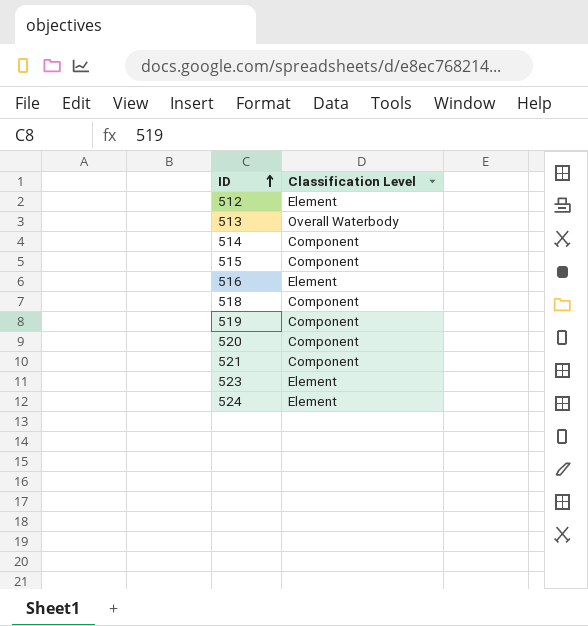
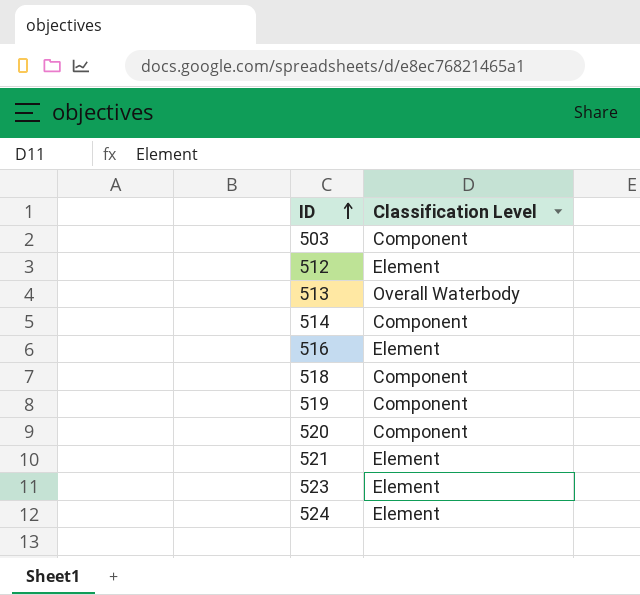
row 515: Component -> none
row 503: none -> Component
521 | Classification Level: Component -> Element

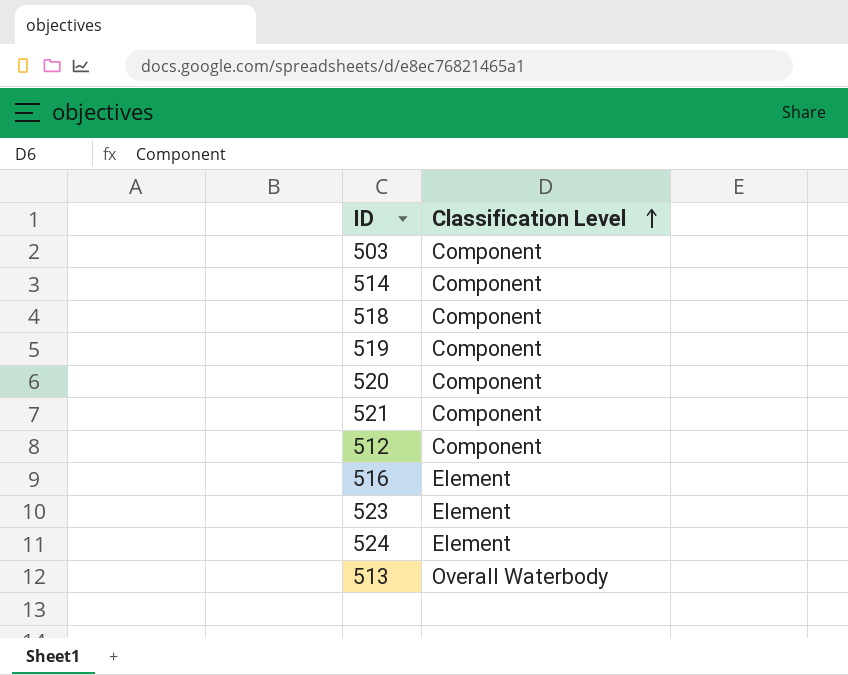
row order: ID ascending -> Classification Level ascending
521 | Classification Level: Element -> Component
512 | Classification Level: Element -> Component

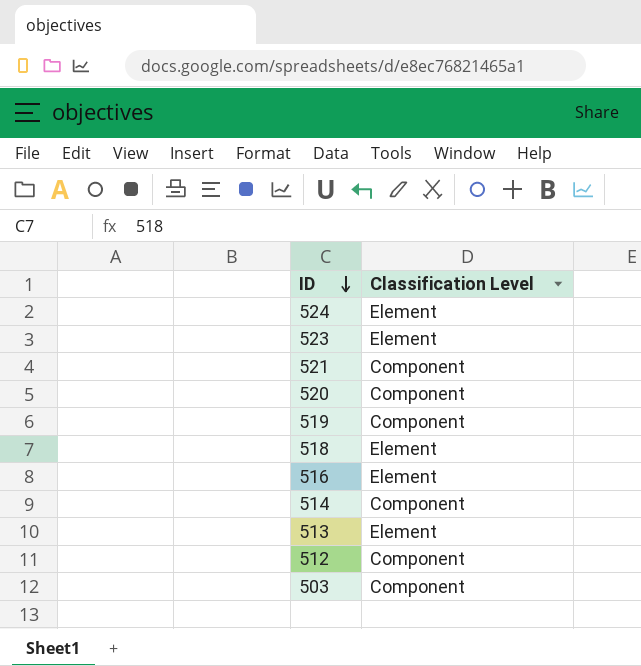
row order: Classification Level ascending -> ID descending
518 | Classification Level: Component -> Element
513 | Classification Level: Overall Waterbody -> Element

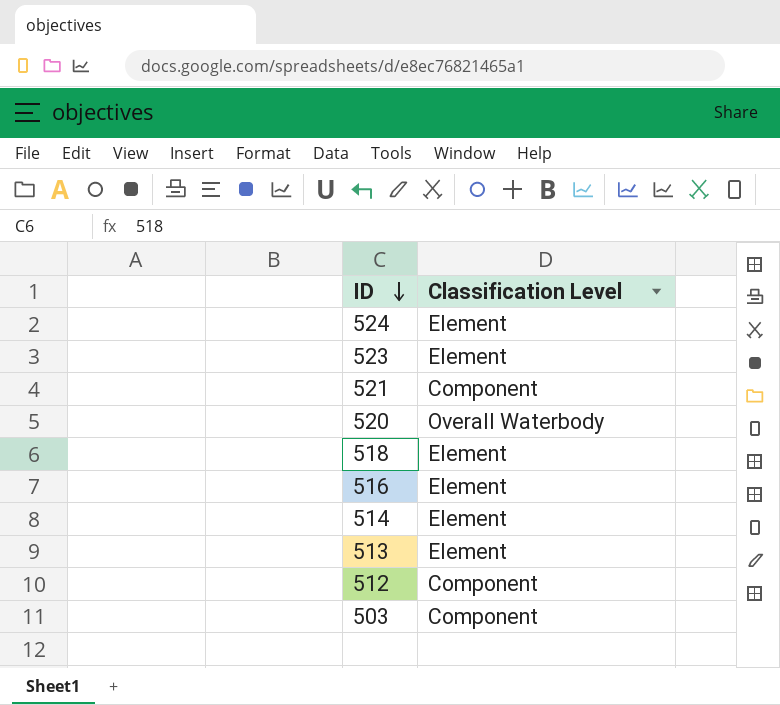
row 519: Component -> none
520 | Classification Level: Component -> Overall Waterbody
514 | Classification Level: Component -> Element

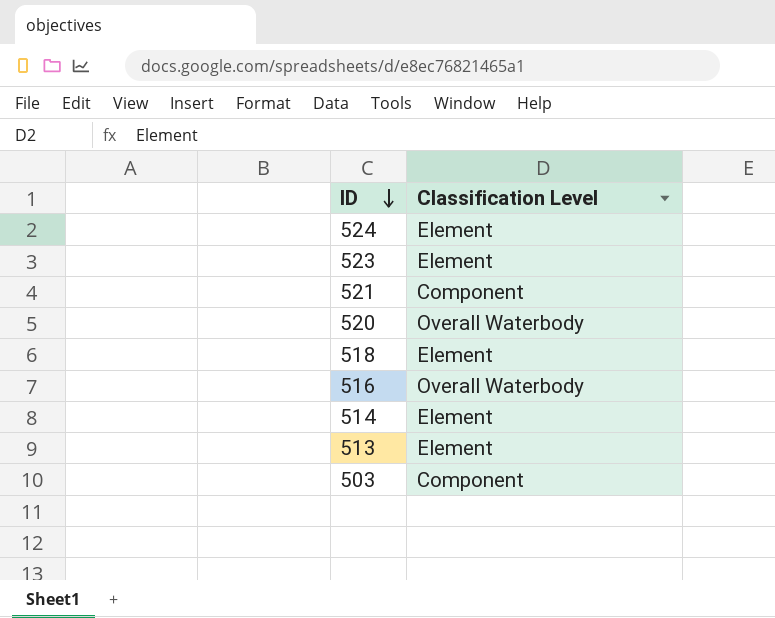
row 512: Component -> none
516 | Classification Level: Element -> Overall Waterbody

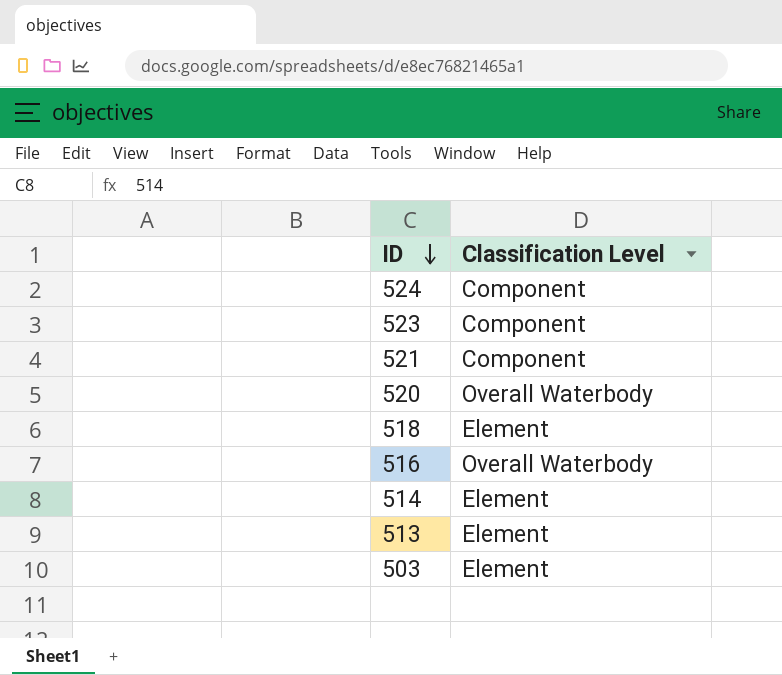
524 | Classification Level: Element -> Component
523 | Classification Level: Element -> Component
503 | Classification Level: Component -> Element

